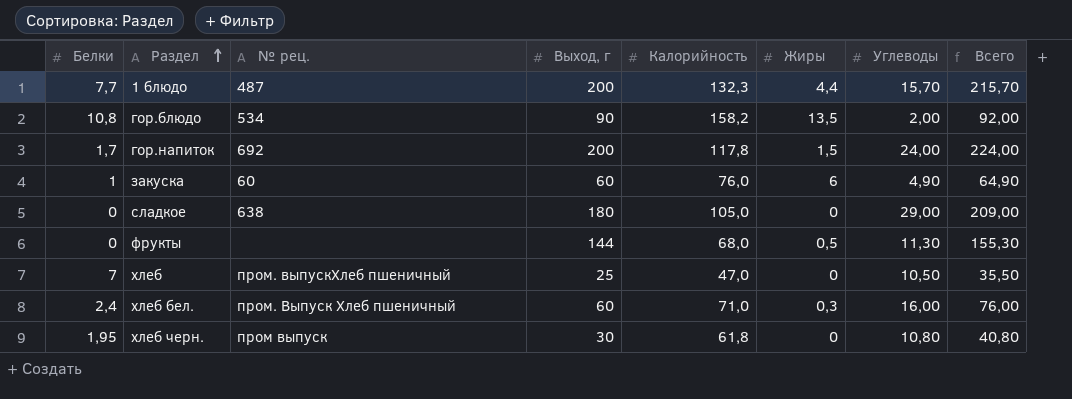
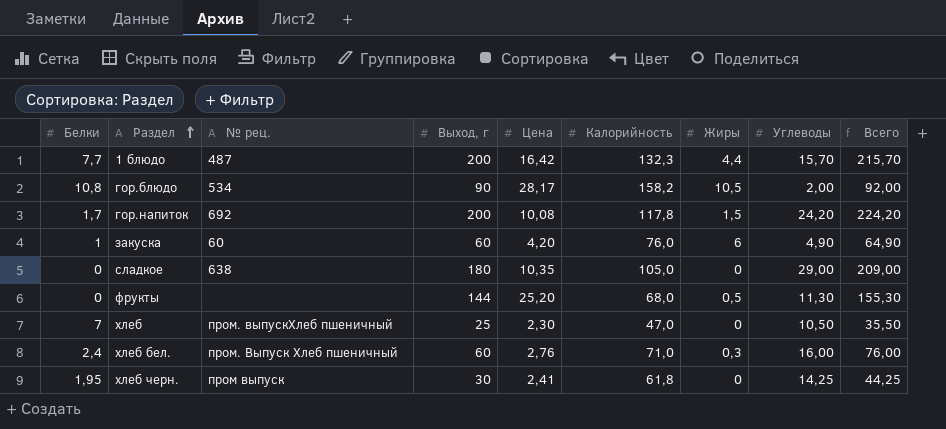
column Цена | position: none -> 5
гор.блюдо | Жиры: 13,5 -> 10,5
гор.напиток | Углеводы: 24,00 -> 24,20
гор.напиток | Всего: 224,00 -> 224,20
хлеб черн. | Углеводы: 10,80 -> 14,25
хлеб черн. | Всего: 40,80 -> 44,25

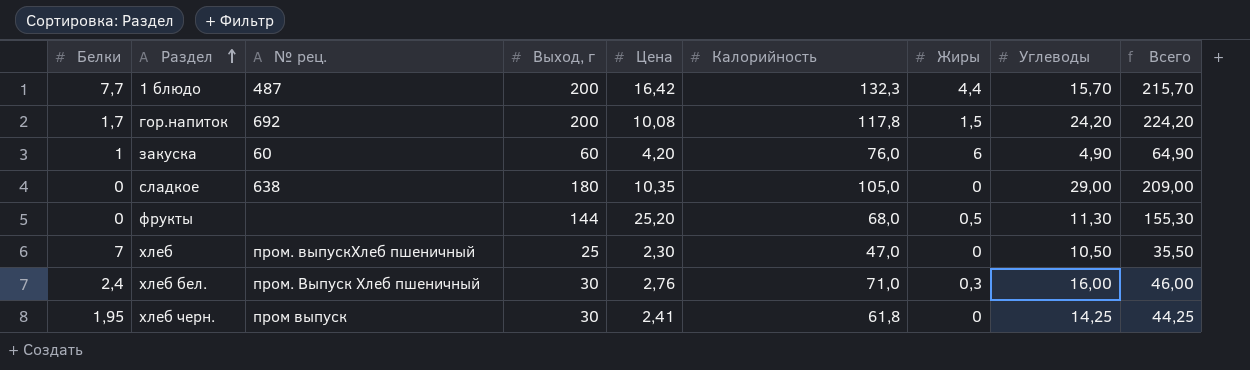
row гор.блюдо: 10,8 | 534 | 90 | 28,17 | 158,2 | 10,5 | 2,00 | 92,00 -> none
хлеб бел. | Выход, г: 60 -> 30
хлеб бел. | Всего: 76,00 -> 46,00

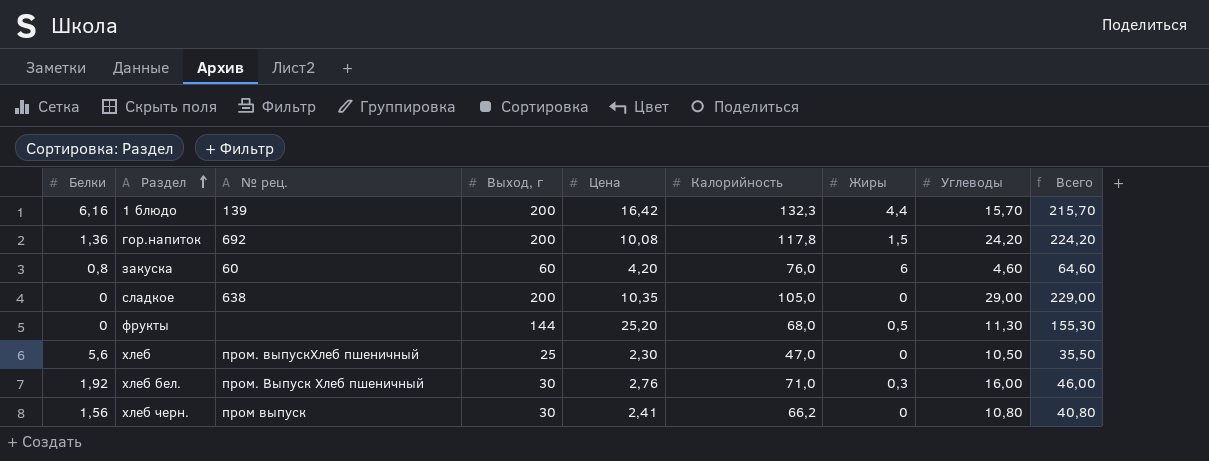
1 блюдо | Белки: 7,7 -> 6,16
1 блюдо | № рец.: 487 -> 139
гор.напиток | Белки: 1,7 -> 1,36
закуска | Белки: 1 -> 0,8
закуска | Углеводы: 4,90 -> 4,60
закуска | Всего: 64,90 -> 64,60
сладкое | Выход, г: 180 -> 200
сладкое | Всего: 209,00 -> 229,00
хлеб | Белки: 7 -> 5,6
хлеб бел. | Белки: 2,4 -> 1,92
хлеб черн. | Белки: 1,95 -> 1,56
хлеб черн. | Калорийность: 61,8 -> 66,2
хлеб черн. | Углеводы: 14,25 -> 10,80
хлеб черн. | Всего: 44,25 -> 40,80

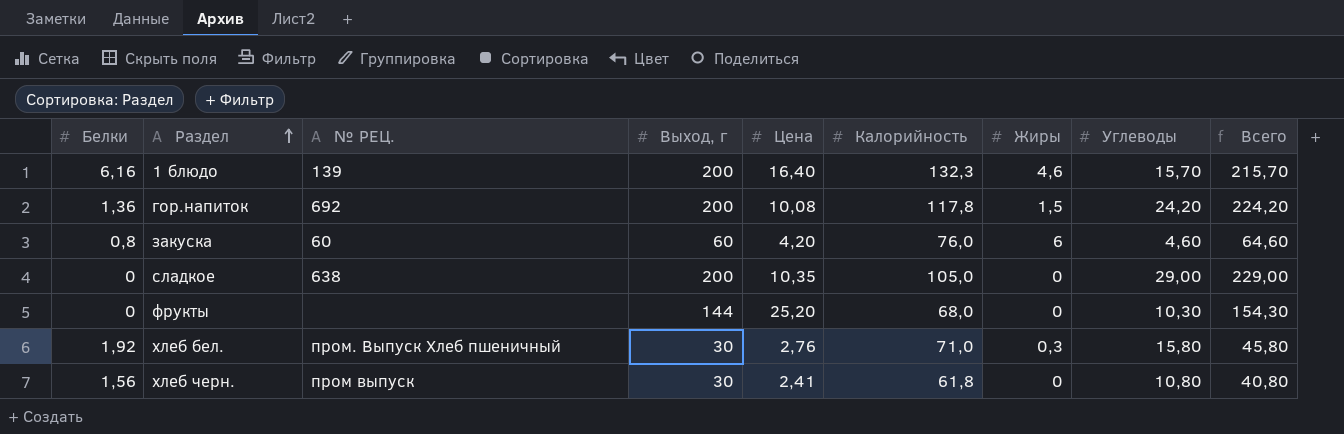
column name: № рец. -> № РЕЦ.
row хлеб: 5,6 | пром. выпускХлеб пшеничный | 25 | 2,30 | 47,0 | 0 | 10,50 | 35,50 -> none
1 блюдо | Цена: 16,42 -> 16,40
1 блюдо | Жиры: 4,4 -> 4,6
фрукты | Жиры: 0,5 -> 0
фрукты | Углеводы: 11,30 -> 10,30
фрукты | Всего: 155,30 -> 154,30
хлеб бел. | Углеводы: 16,00 -> 15,80
хлеб бел. | Всего: 46,00 -> 45,80
хлеб черн. | Калорийность: 66,2 -> 61,8

